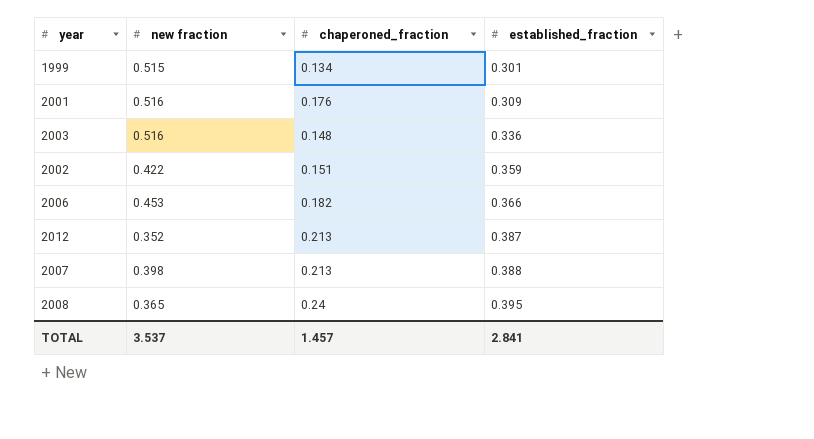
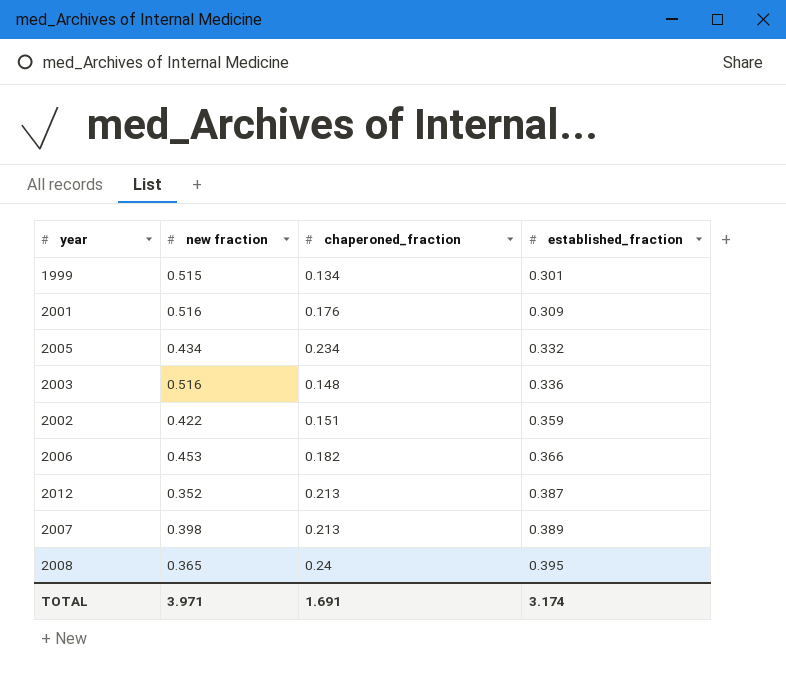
row 2005: none -> 0.434 | 0.234 | 0.332
2007 | established_fraction: 0.388 -> 0.389
TOTAL | new fraction: 3.537 -> 3.971
TOTAL | chaperoned_fraction: 1.457 -> 1.691
TOTAL | established_fraction: 2.841 -> 3.174

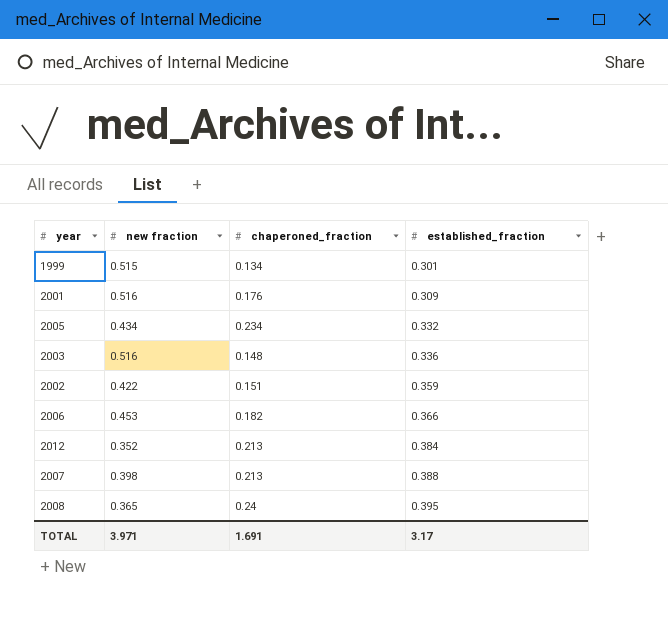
2012 | established_fraction: 0.387 -> 0.384
2007 | established_fraction: 0.389 -> 0.388
TOTAL | established_fraction: 3.174 -> 3.17

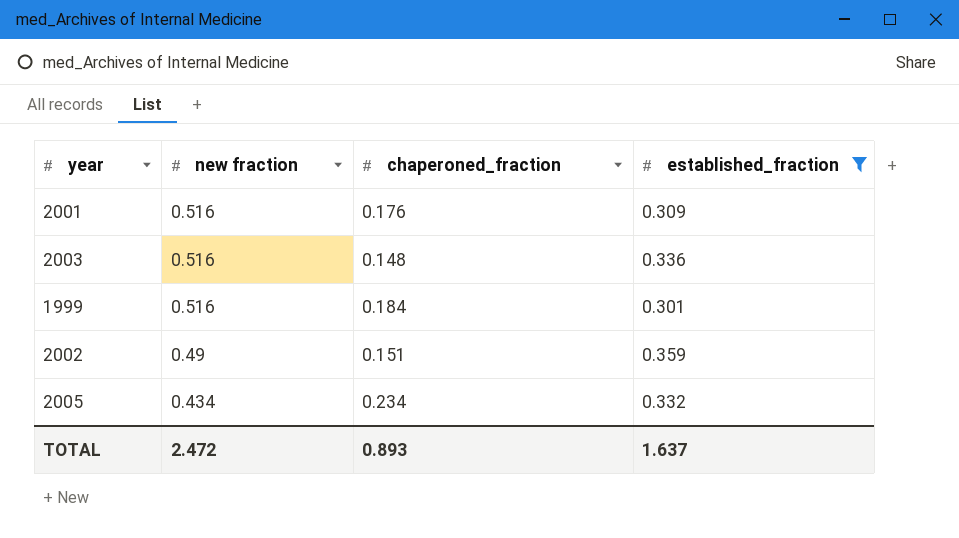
filter: none -> established_fraction <= 0.359
row order: established_fraction ascending -> new fraction descending
1999 | new fraction: 0.515 -> 0.516
1999 | chaperoned_fraction: 0.134 -> 0.184
2002 | new fraction: 0.422 -> 0.49
TOTAL | new fraction: 3.971 -> 2.472
TOTAL | chaperoned_fraction: 1.691 -> 0.893
TOTAL | established_fraction: 3.17 -> 1.637

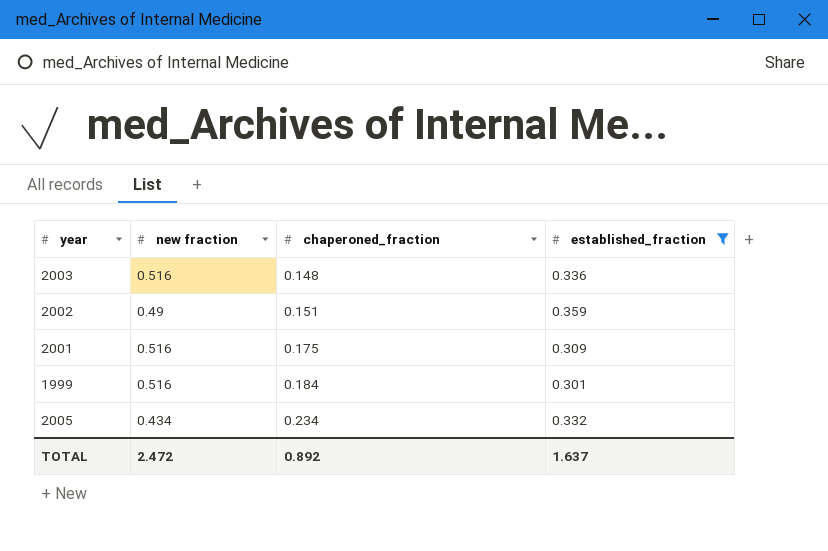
row order: new fraction descending -> chaperoned_fraction ascending
2001 | chaperoned_fraction: 0.176 -> 0.175
TOTAL | chaperoned_fraction: 0.893 -> 0.892

